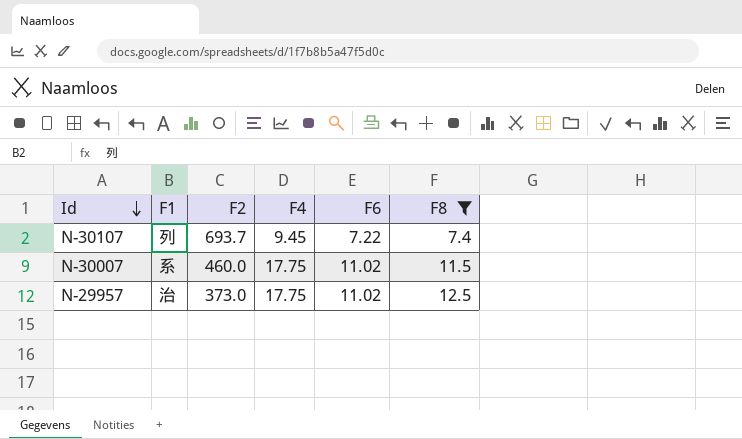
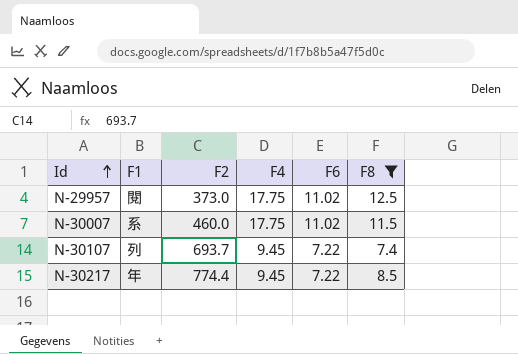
row order: Id descending -> Id ascending
N-29957 | F1: 治 -> 閱
row N-30217: none -> 年 | 774.4 | 9.45 | 7.22 | 8.5

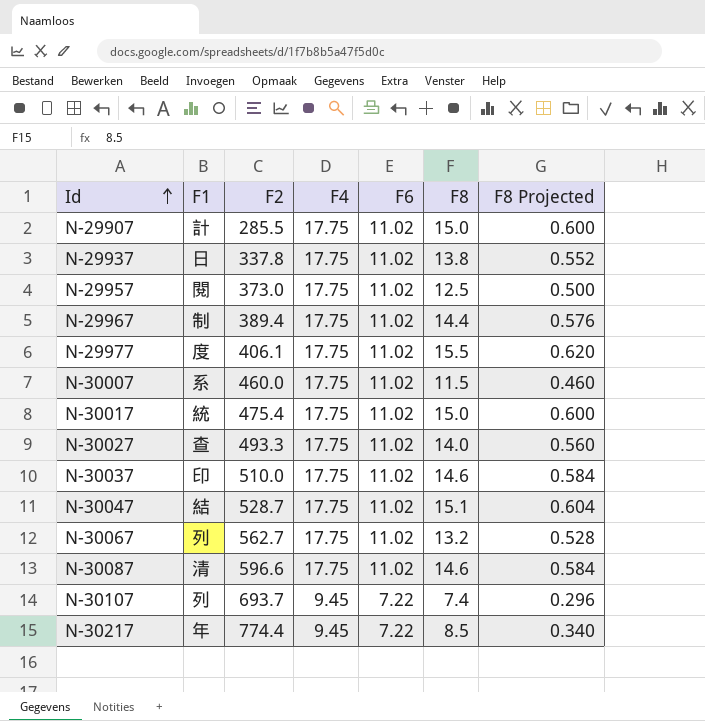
filter: F8 <= 12.5 -> none
column F8 Projected | formula: none -> [F8] * 0.04

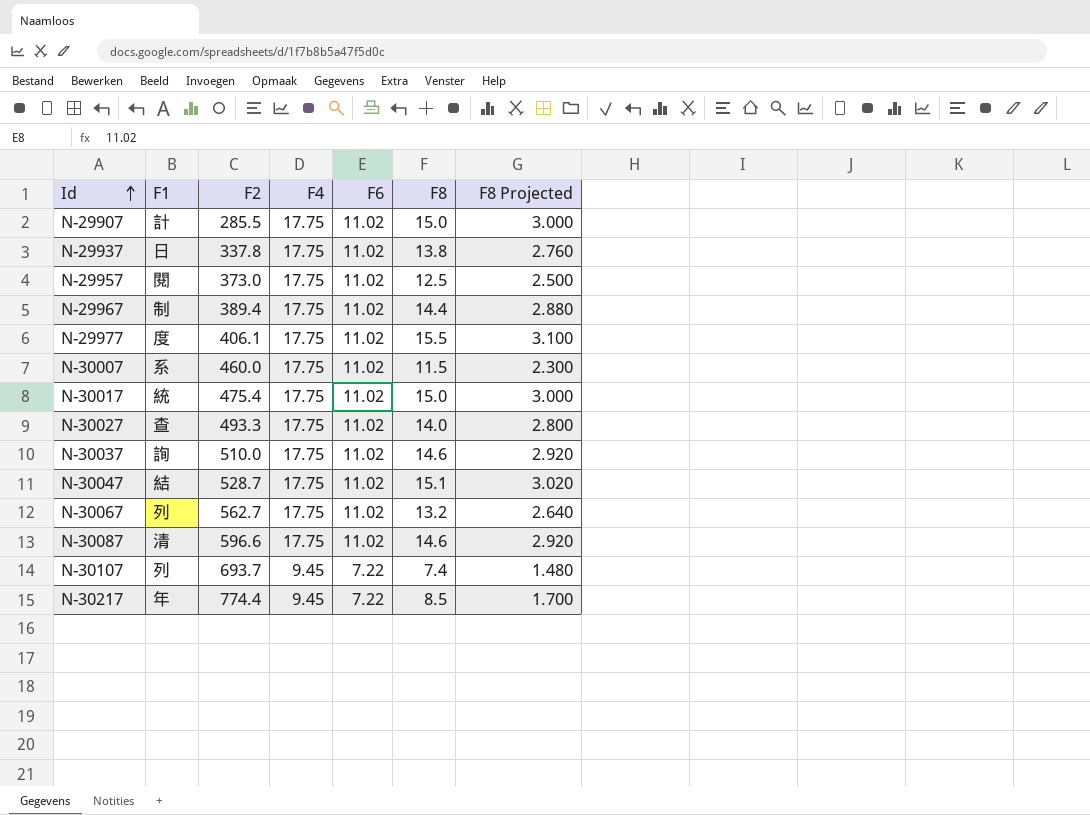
column F8 Projected | formula: [F8] * 0.04 -> [F8] * 0.2
N-30037 | F1: 印 -> 詢

